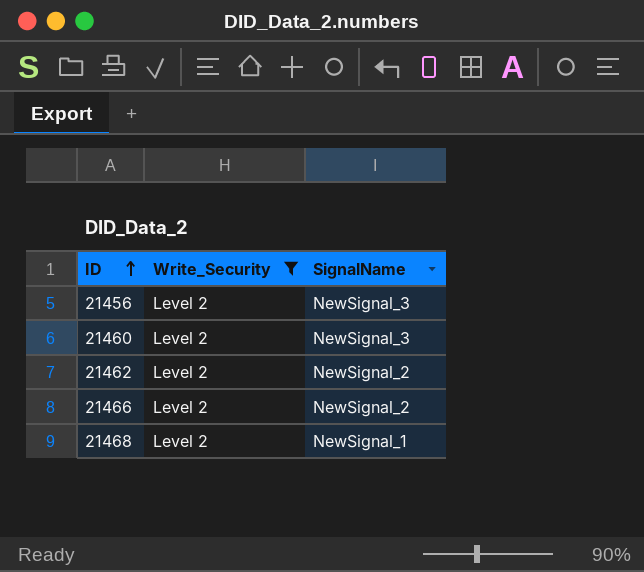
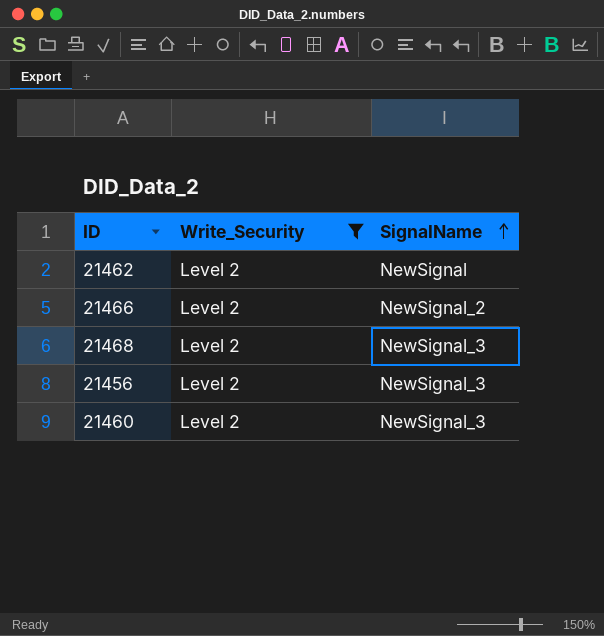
row order: ID ascending -> SignalName ascending
21462 | SignalName: NewSignal_2 -> NewSignal
21468 | SignalName: NewSignal_1 -> NewSignal_3

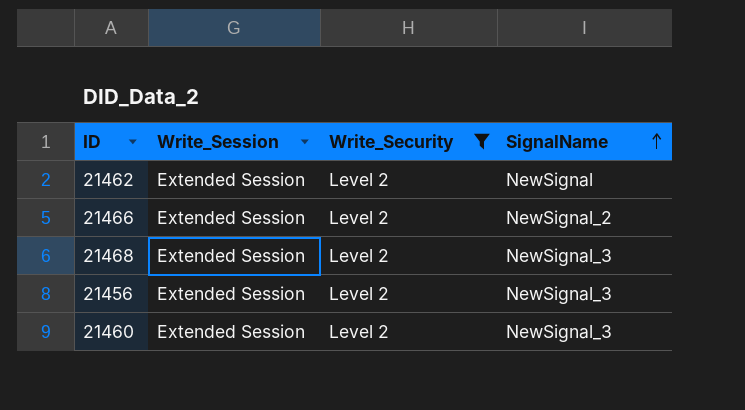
column Write_Session | position: none -> 2

